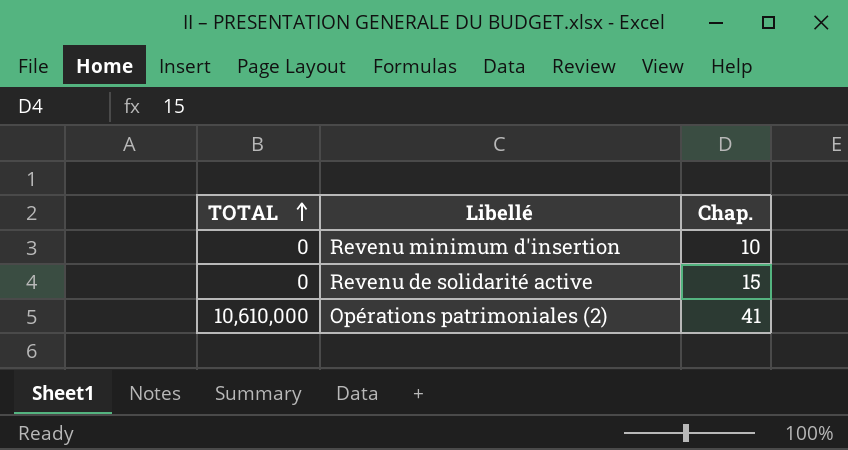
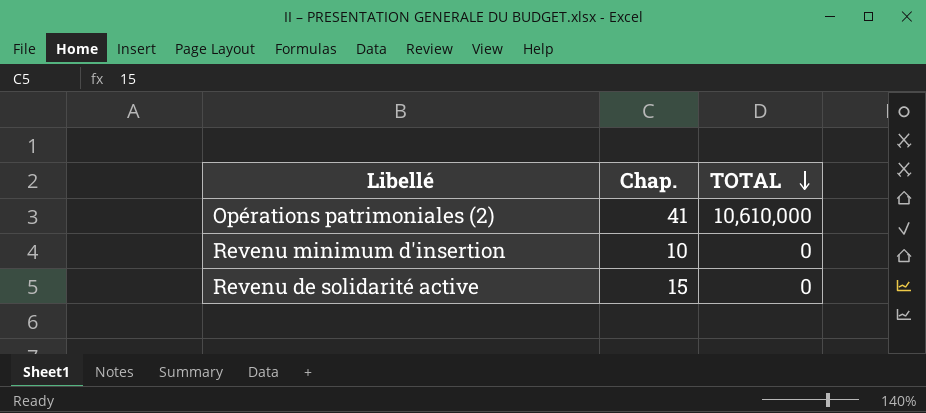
row order: TOTAL ascending -> TOTAL descending
column TOTAL | position: 1 -> 3

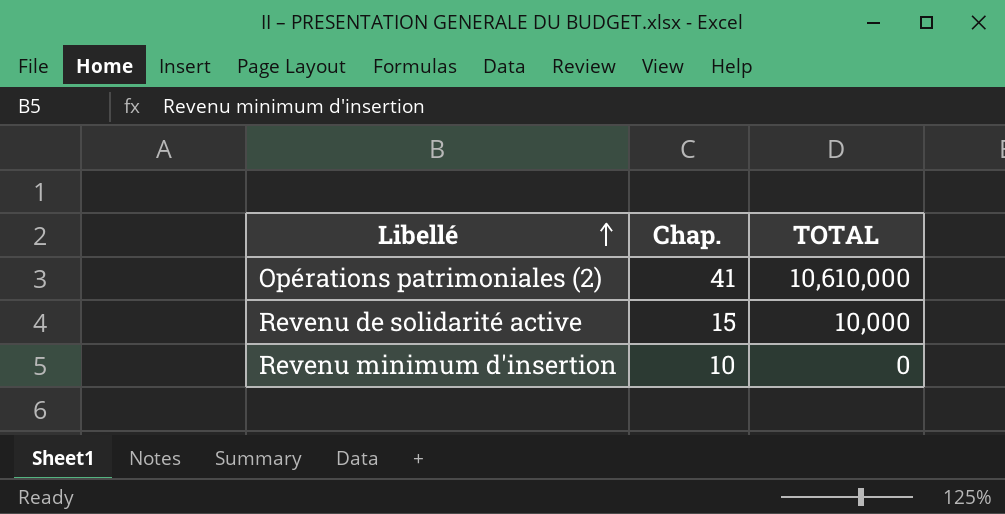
row order: TOTAL descending -> Libellé ascending
Revenu de solidarité active | TOTAL: 0 -> 10,000

